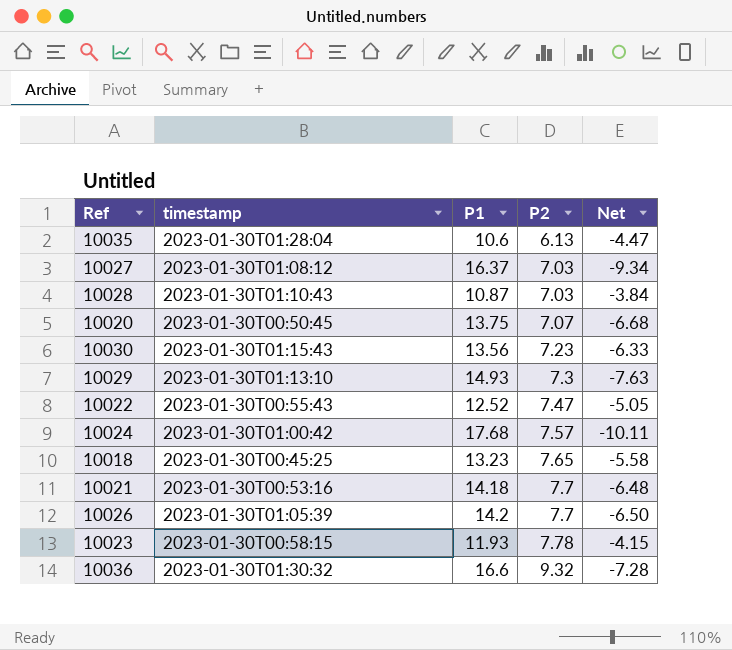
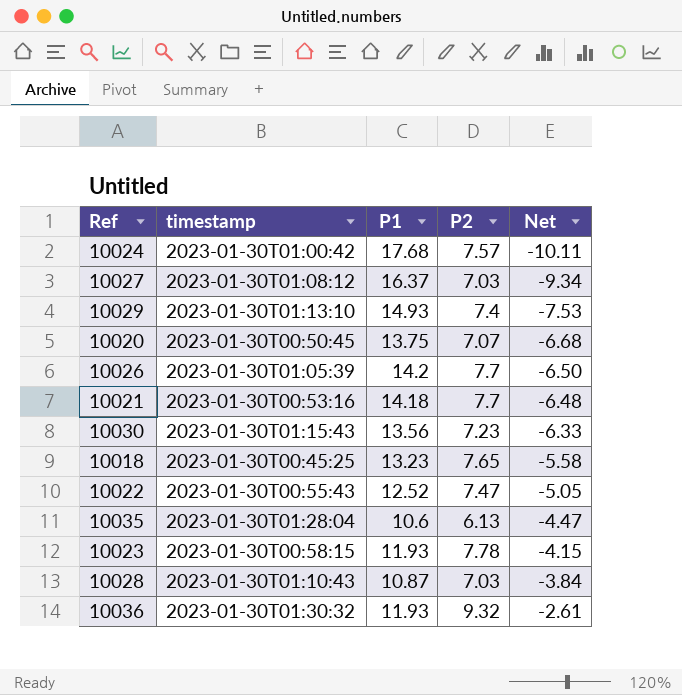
row order: P2 ascending -> Net ascending
10029 | P2: 7.3 -> 7.4
10029 | Net: -7.63 -> -7.53
10036 | P1: 16.6 -> 11.93
10036 | Net: -7.28 -> -2.61

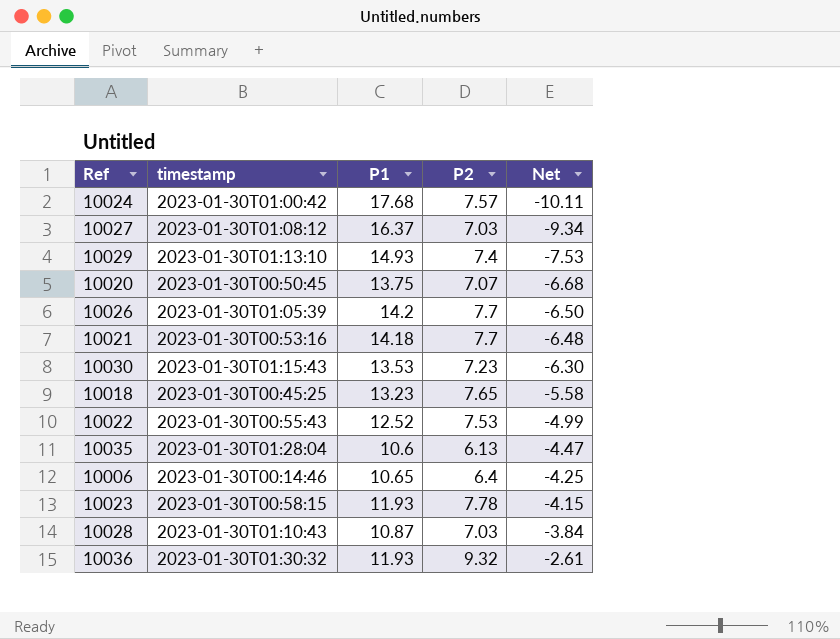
10030 | P1: 13.56 -> 13.53
10030 | Net: -6.33 -> -6.30
10022 | P2: 7.47 -> 7.53
10022 | Net: -5.05 -> -4.99
row 10006: none -> 2023-01-30T00:14:46 | 10.65 | 6.4 | -4.25

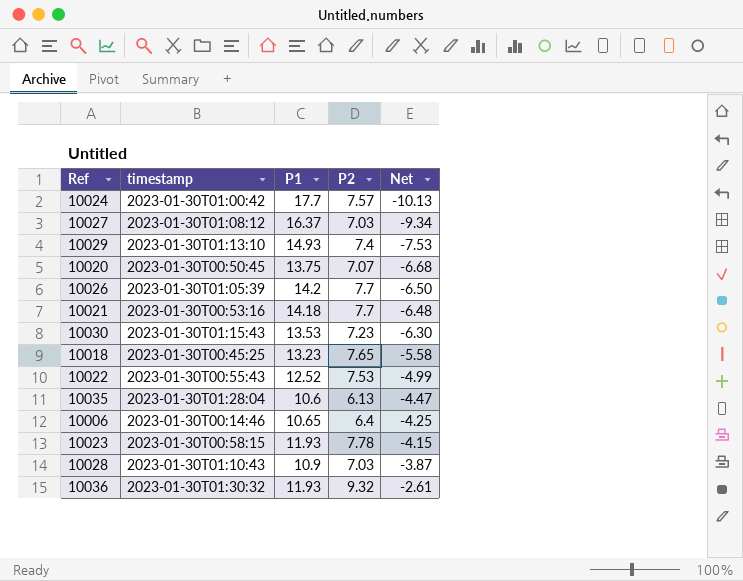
10024 | P1: 17.68 -> 17.7
10024 | Net: -10.11 -> -10.13
10028 | P1: 10.87 -> 10.9
10028 | Net: -3.84 -> -3.87

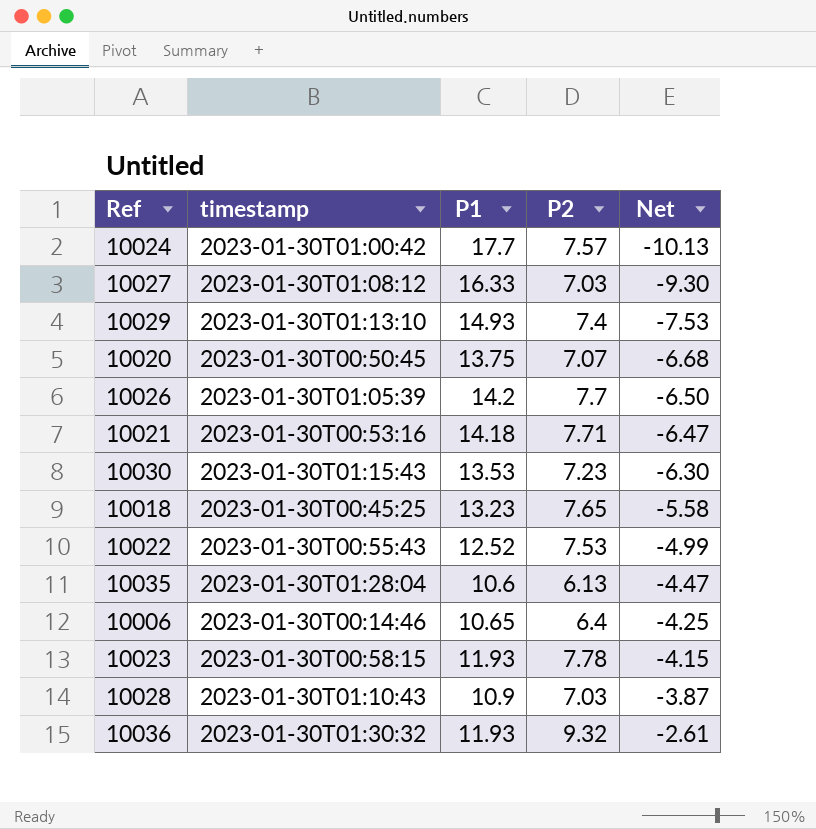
10027 | P1: 16.37 -> 16.33
10027 | Net: -9.34 -> -9.30
10021 | P2: 7.7 -> 7.71
10021 | Net: -6.48 -> -6.47

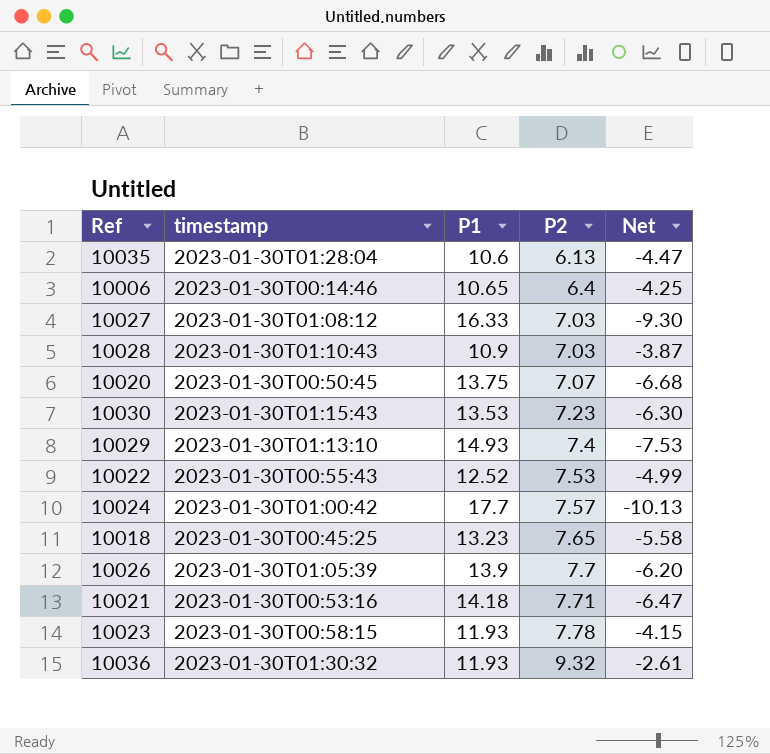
row order: Net ascending -> P2 ascending
10026 | P1: 14.2 -> 13.9
10026 | Net: -6.50 -> -6.20

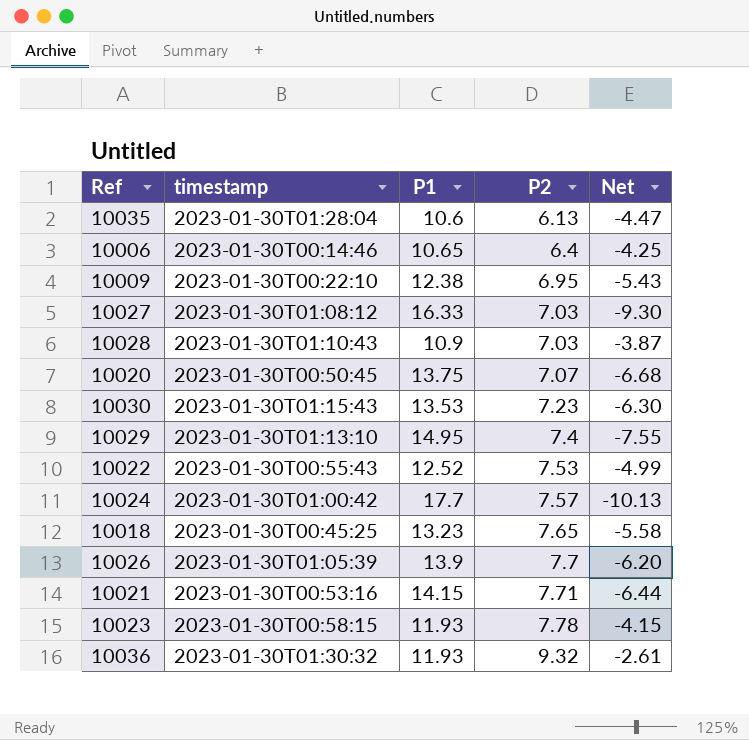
row 10009: none -> 2023-01-30T00:22:10 | 12.38 | 6.95 | -5.43
10029 | P1: 14.93 -> 14.95
10029 | Net: -7.53 -> -7.55
10021 | P1: 14.18 -> 14.15
10021 | Net: -6.47 -> -6.44

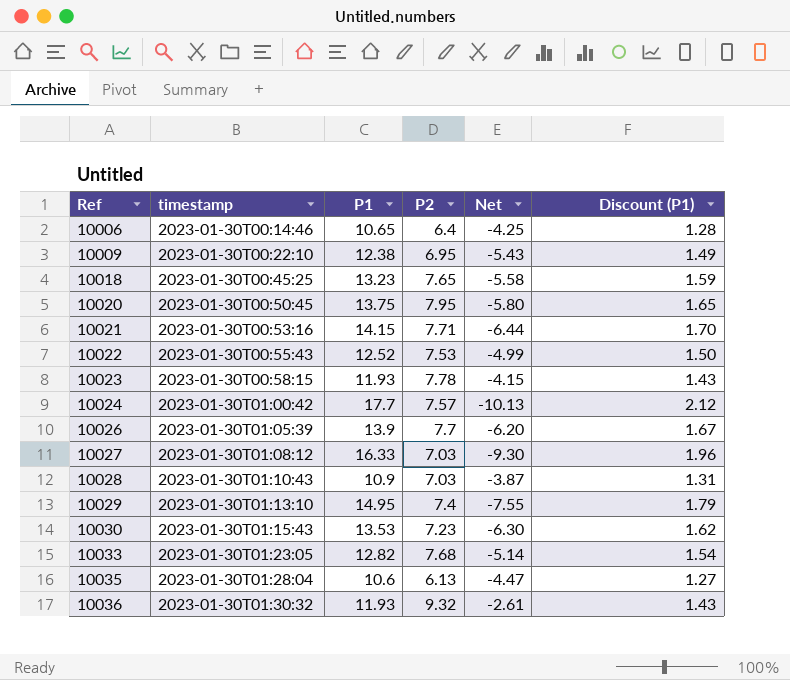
row order: P2 ascending -> Ref ascending
column Discount (P1) | formula: none -> [P1] * 0.12
10020 | P2: 7.07 -> 7.95
10020 | Net: -6.68 -> -5.80
row 10033: none -> 2023-01-30T01:23:05 | 12.82 | 7.68 | -5.14 | 1.54

